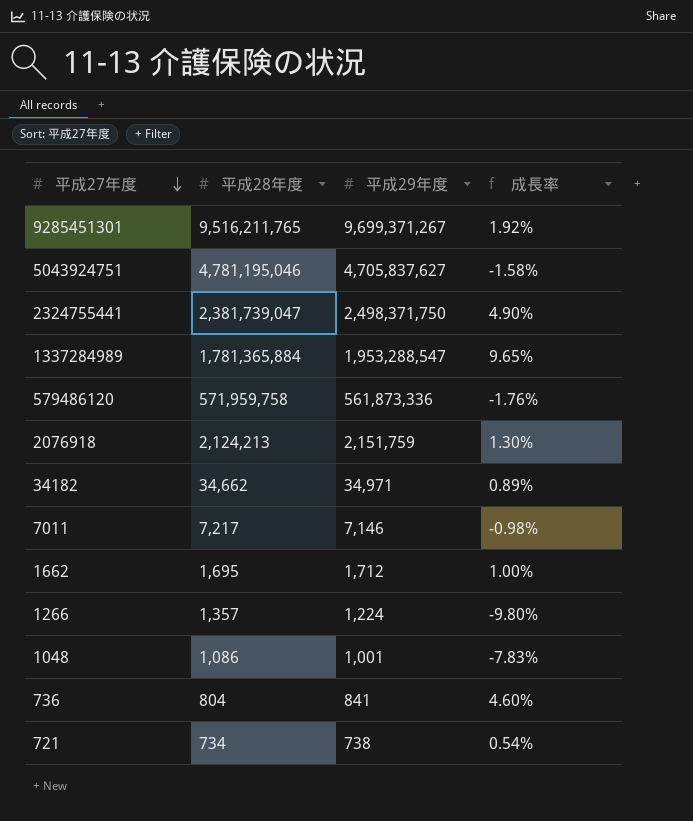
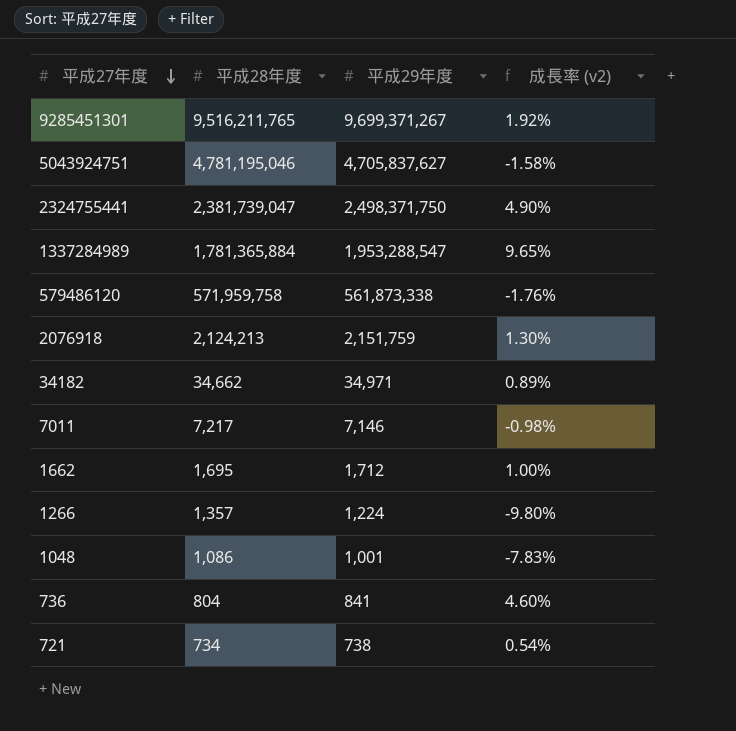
column name: 成長率 -> 成長率 (v2)
579486120 | 平成29年度: 561,873,336 -> 561,873,338

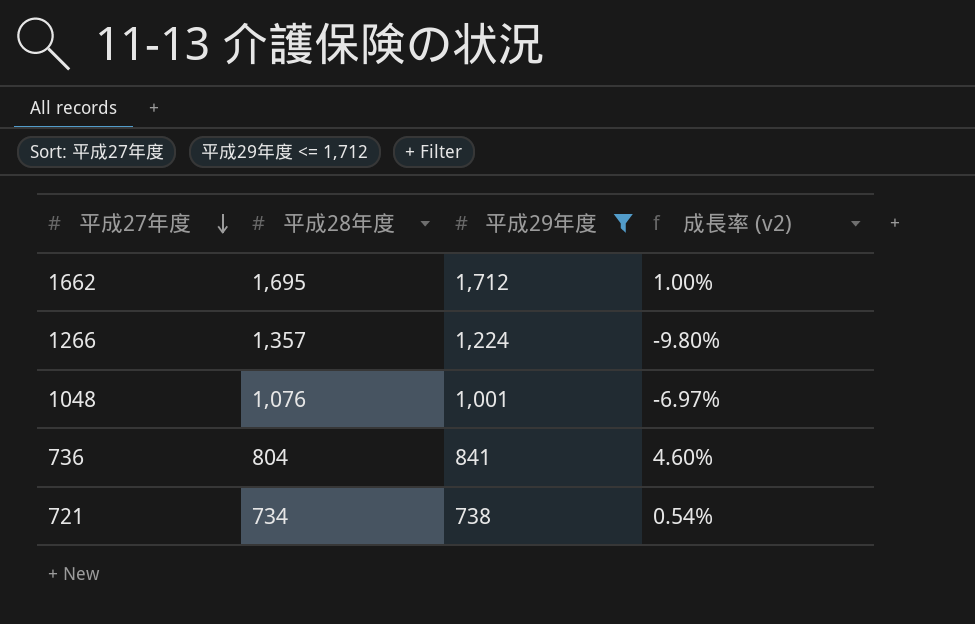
filter: none -> 平成29年度 <= 1,712
1048 | 平成28年度: 1,086 -> 1,076
1048 | 成長率 (v2): -7.83% -> -6.97%

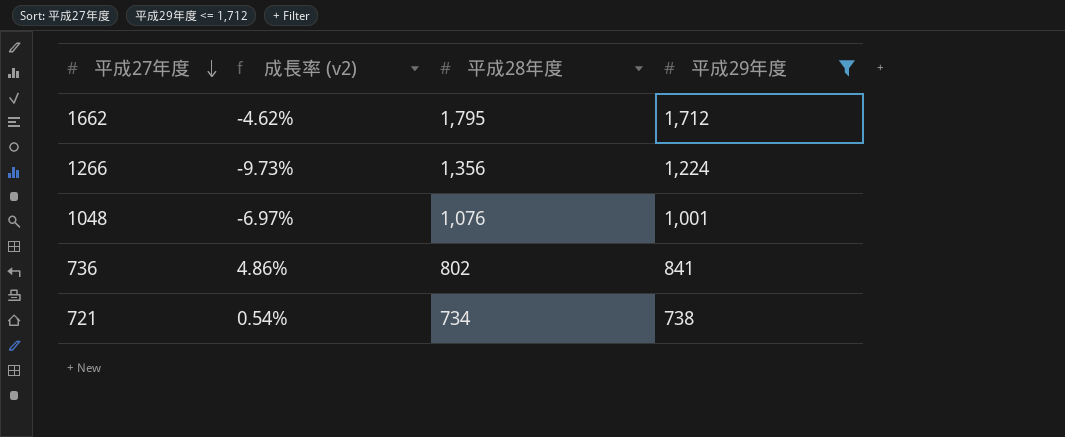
column 成長率 (v2) | position: 4 -> 2
1662 | 成長率 (v2): 1.00% -> -4.62%
1662 | 平成28年度: 1,695 -> 1,795
1266 | 成長率 (v2): -9.80% -> -9.73%
1266 | 平成28年度: 1,357 -> 1,356
736 | 成長率 (v2): 4.60% -> 4.86%
736 | 平成28年度: 804 -> 802

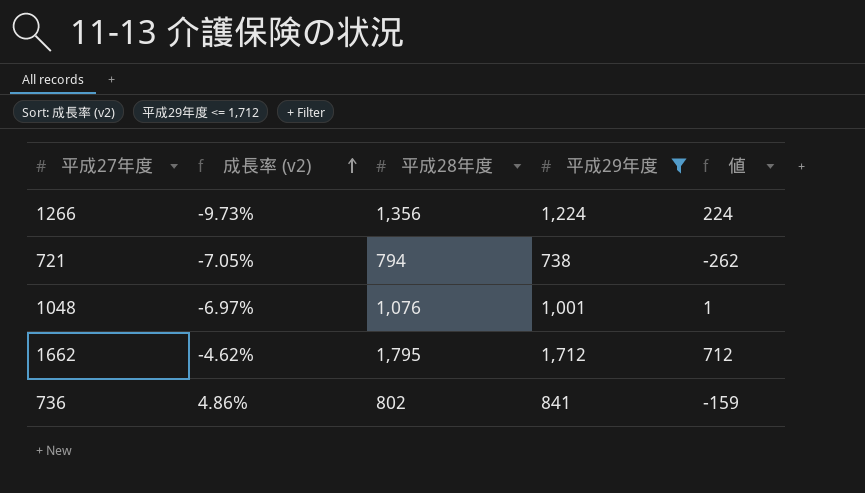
row order: 平成27年度 descending -> 成長率 (v2) ascending
column 値 | formula: none -> [平成29年度] - 1000
721 | 成長率 (v2): 0.54% -> -7.05%
721 | 平成28年度: 734 -> 794

